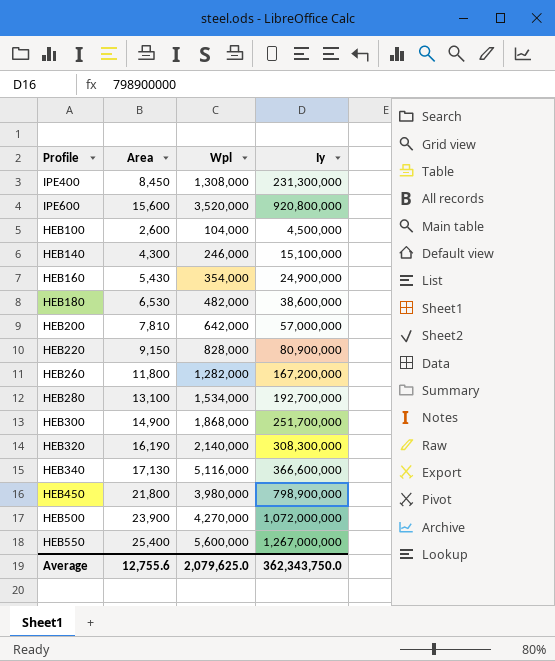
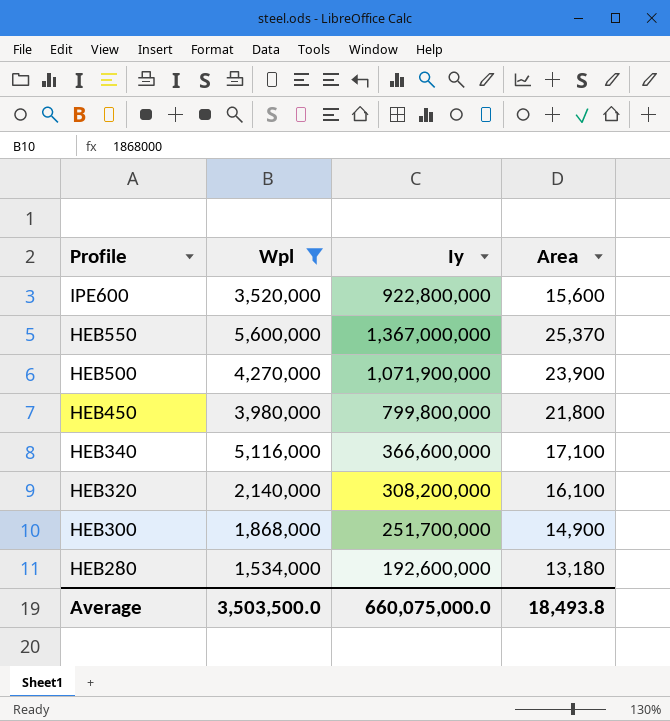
filter: none -> Wpl >= 1,534,000
row order: none -> Profile descending
column Area | position: 2 -> 4
IPE600 | Iy: 920,800,000 -> 922,800,000
HEB550 | Iy: 1,267,000,000 -> 1,367,000,000
HEB550 | Area: 25,400 -> 25,370
HEB500 | Iy: 1,072,000,000 -> 1,071,900,000
HEB450 | Iy: 798,900,000 -> 799,800,000
HEB340 | Area: 17,130 -> 17,100
HEB320 | Iy: 308,300,000 -> 308,200,000
HEB320 | Area: 16,190 -> 16,100
HEB280 | Iy: 192,700,000 -> 192,600,000
HEB280 | Area: 13,100 -> 13,180
Average | Wpl: 2,079,625.0 -> 3,503,500.0
Average | Iy: 362,343,750.0 -> 660,075,000.0
Average | Area: 12,755.6 -> 18,493.8

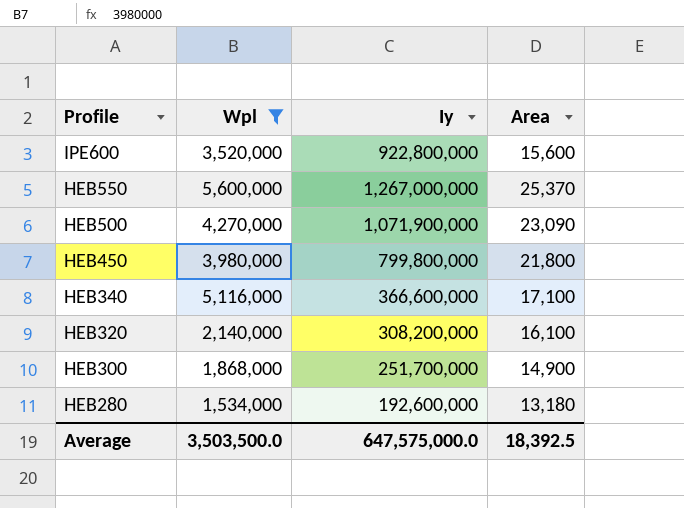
HEB550 | Iy: 1,367,000,000 -> 1,267,000,000
HEB500 | Area: 23,900 -> 23,090
Average | Iy: 660,075,000.0 -> 647,575,000.0
Average | Area: 18,493.8 -> 18,392.5

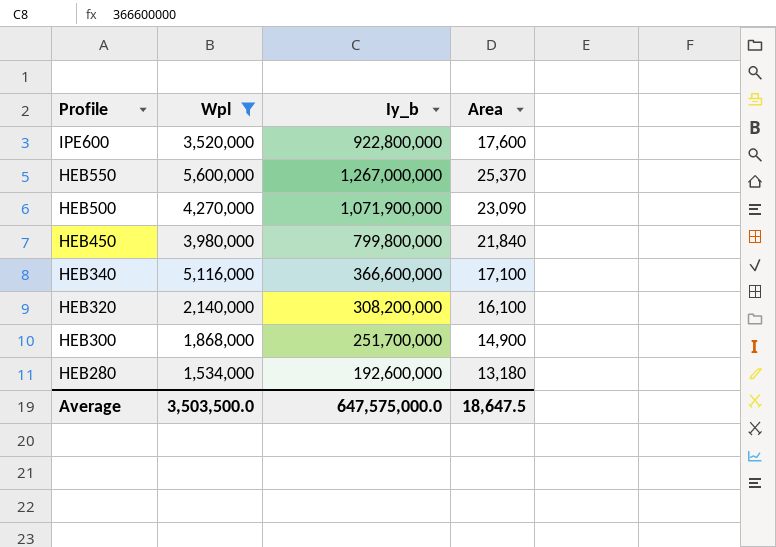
column name: Iy -> Iy_b
IPE600 | Area: 15,600 -> 17,600
HEB450 | Area: 21,800 -> 21,840
Average | Area: 18,392.5 -> 18,647.5

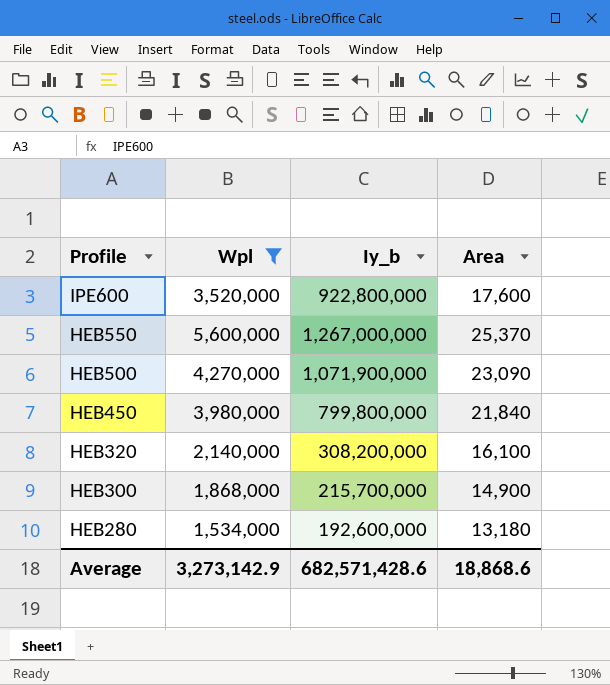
row HEB340: 5,116,000 | 366,600,000 | 17,100 -> none
HEB300 | Iy_b: 251,700,000 -> 215,700,000
Average | Wpl: 3,503,500.0 -> 3,273,142.9
Average | Iy_b: 647,575,000.0 -> 682,571,428.6
Average | Area: 18,647.5 -> 18,868.6

